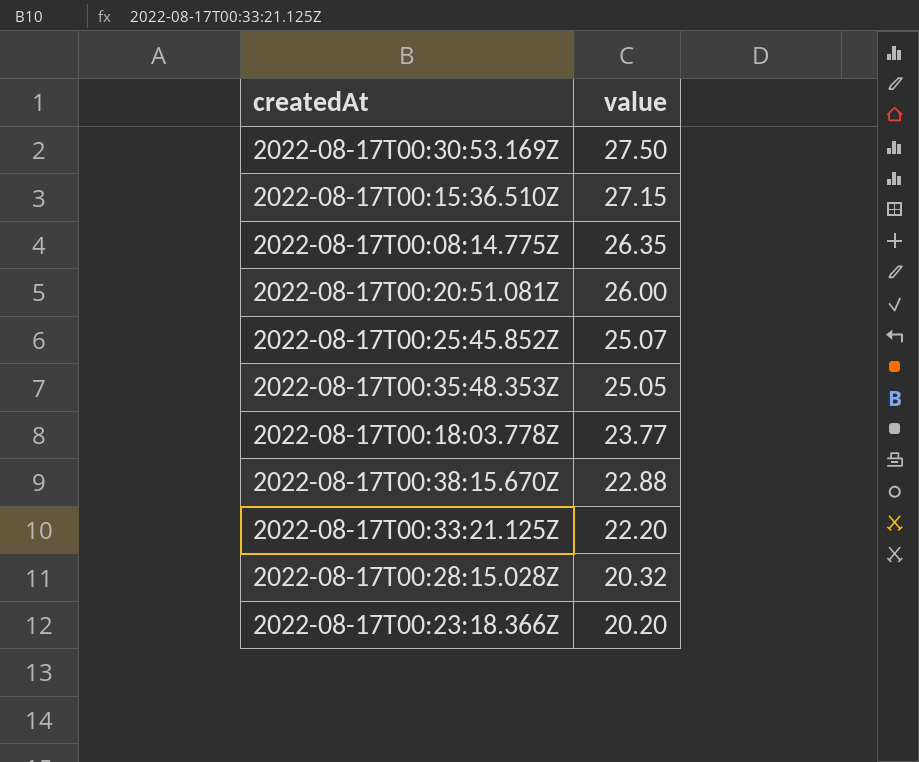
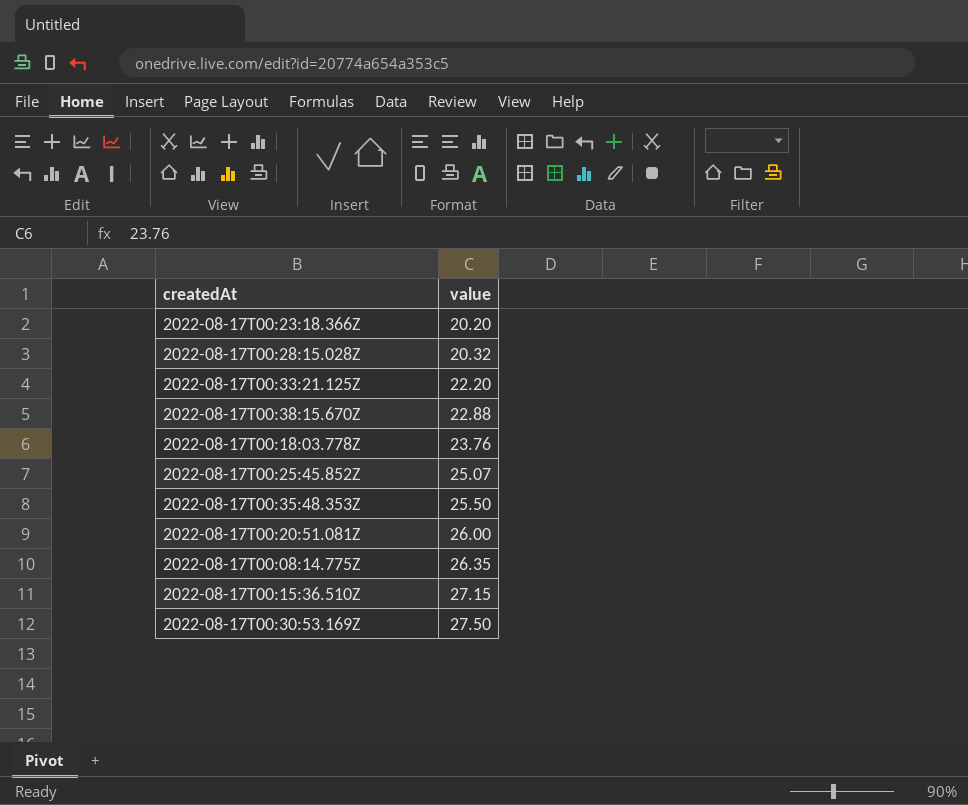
row order: value descending -> value ascending
2022-08-17T00:18:03.778Z | value: 23.77 -> 23.76
2022-08-17T00:35:48.353Z | value: 25.05 -> 25.50

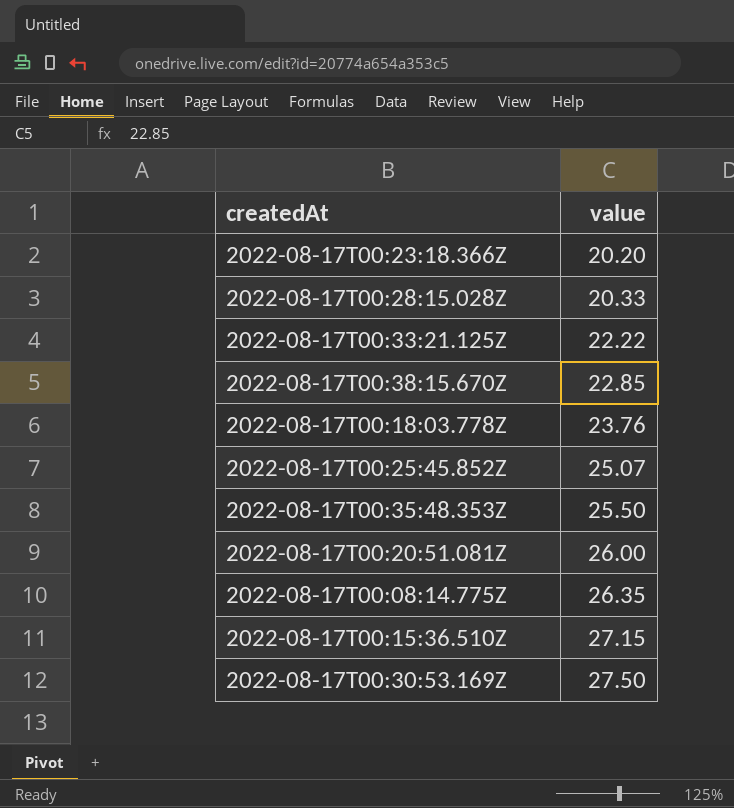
2022-08-17T00:28:15.028Z | value: 20.32 -> 20.33
2022-08-17T00:33:21.125Z | value: 22.20 -> 22.22
2022-08-17T00:38:15.670Z | value: 22.88 -> 22.85

